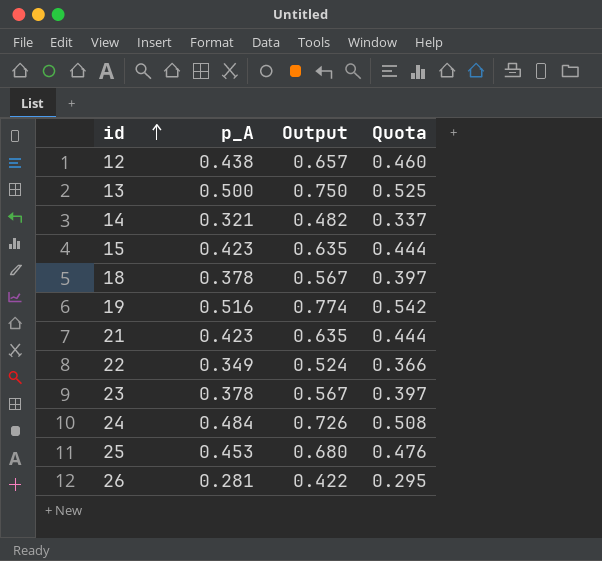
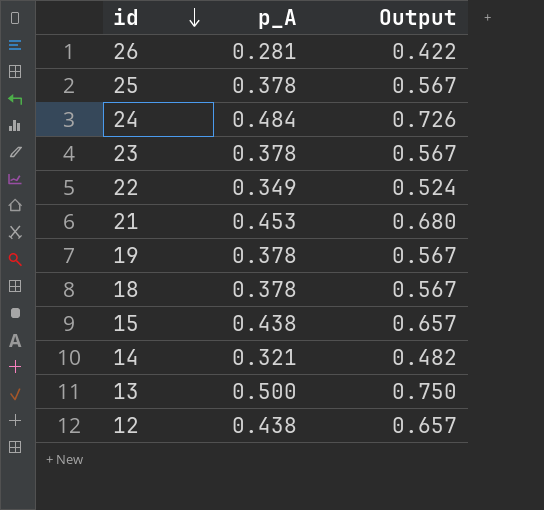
row order: id ascending -> id descending
column Quota | formula: [p_A] * 1.05 -> none
25 | p_A: 0.453 -> 0.378
25 | Output: 0.680 -> 0.567
21 | p_A: 0.423 -> 0.453
21 | Output: 0.635 -> 0.680
19 | p_A: 0.516 -> 0.378
19 | Output: 0.774 -> 0.567
15 | p_A: 0.423 -> 0.438
15 | Output: 0.635 -> 0.657

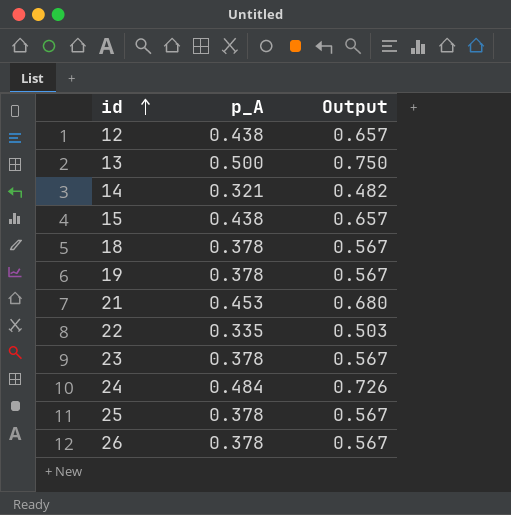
row order: id descending -> id ascending
22 | p_A: 0.349 -> 0.335
22 | Output: 0.524 -> 0.503
26 | p_A: 0.281 -> 0.378
26 | Output: 0.422 -> 0.567

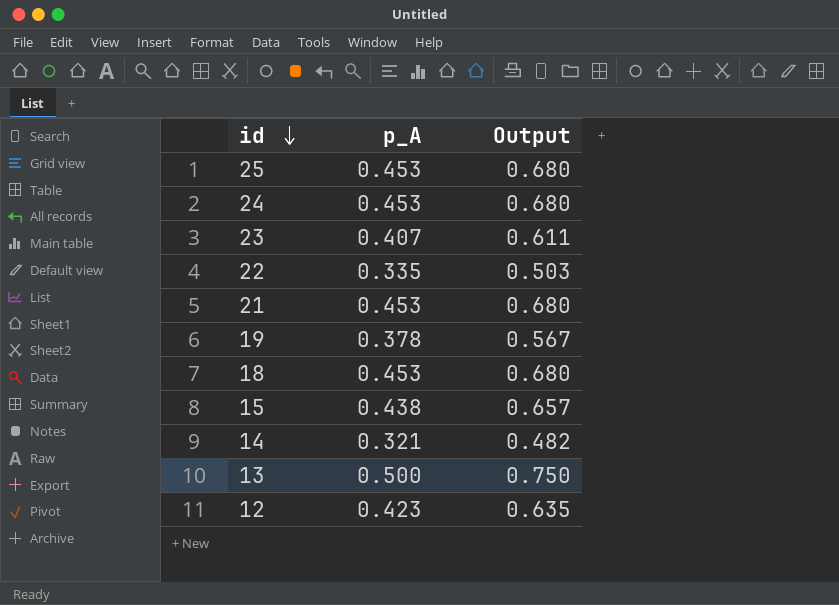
row order: id ascending -> id descending
row 26: 0.378 | 0.567 -> none
25 | p_A: 0.378 -> 0.453
25 | Output: 0.567 -> 0.680
24 | p_A: 0.484 -> 0.453
24 | Output: 0.726 -> 0.680
23 | p_A: 0.378 -> 0.407
23 | Output: 0.567 -> 0.611
18 | p_A: 0.378 -> 0.453
18 | Output: 0.567 -> 0.680
12 | p_A: 0.438 -> 0.423
12 | Output: 0.657 -> 0.635

